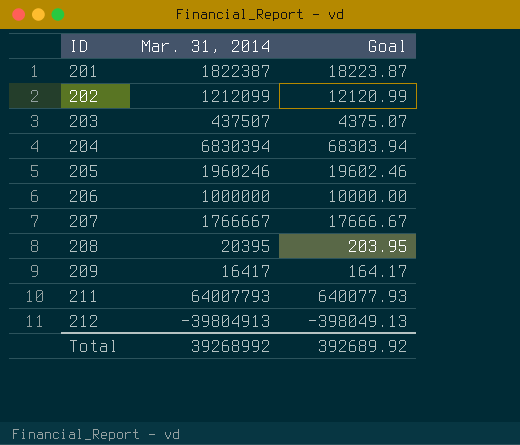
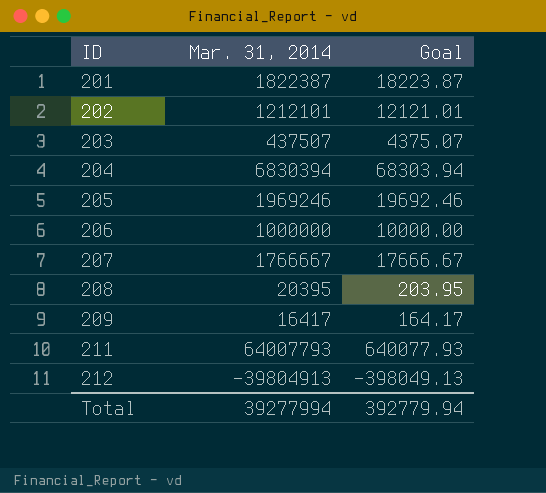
202 | Mar. 31, 2014: 1212099 -> 1212101
202 | Goal: 12120.99 -> 12121.01
205 | Mar. 31, 2014: 1960246 -> 1969246
205 | Goal: 19602.46 -> 19692.46
Total | Mar. 31, 2014: 39268992 -> 39277994
Total | Goal: 392689.92 -> 392779.94

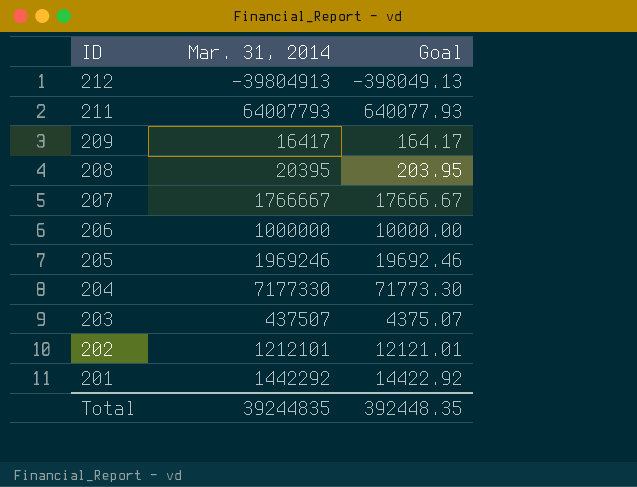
row order: ID ascending -> ID descending
204 | Mar. 31, 2014: 6830394 -> 7177330
204 | Goal: 68303.94 -> 71773.30
201 | Mar. 31, 2014: 1822387 -> 1442292
201 | Goal: 18223.87 -> 14422.92
Total | Mar. 31, 2014: 39277994 -> 39244835
Total | Goal: 392779.94 -> 392448.35

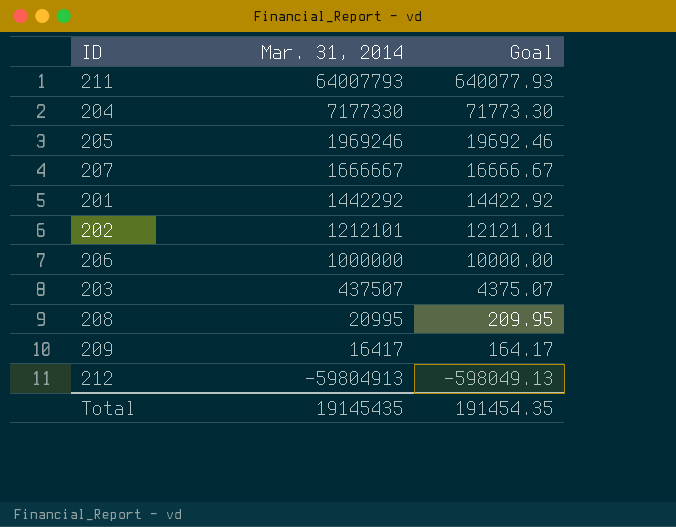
row order: ID descending -> Mar. 31, 2014 descending
207 | Mar. 31, 2014: 1766667 -> 1666667
207 | Goal: 17666.67 -> 16666.67
208 | Mar. 31, 2014: 20395 -> 20995
208 | Goal: 203.95 -> 209.95
212 | Mar. 31, 2014: -39804913 -> -59804913
212 | Goal: -398049.13 -> -598049.13
Total | Mar. 31, 2014: 39244835 -> 19145435
Total | Goal: 392448.35 -> 191454.35

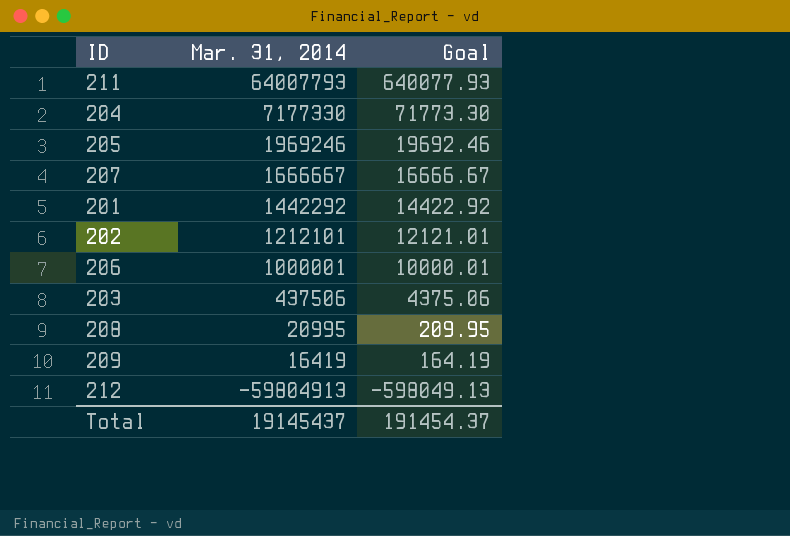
206 | Mar. 31, 2014: 1000000 -> 1000001
206 | Goal: 10000.00 -> 10000.01
203 | Mar. 31, 2014: 437507 -> 437506
203 | Goal: 4375.07 -> 4375.06
209 | Mar. 31, 2014: 16417 -> 16419
209 | Goal: 164.17 -> 164.19
Total | Mar. 31, 2014: 19145435 -> 19145437
Total | Goal: 191454.35 -> 191454.37

